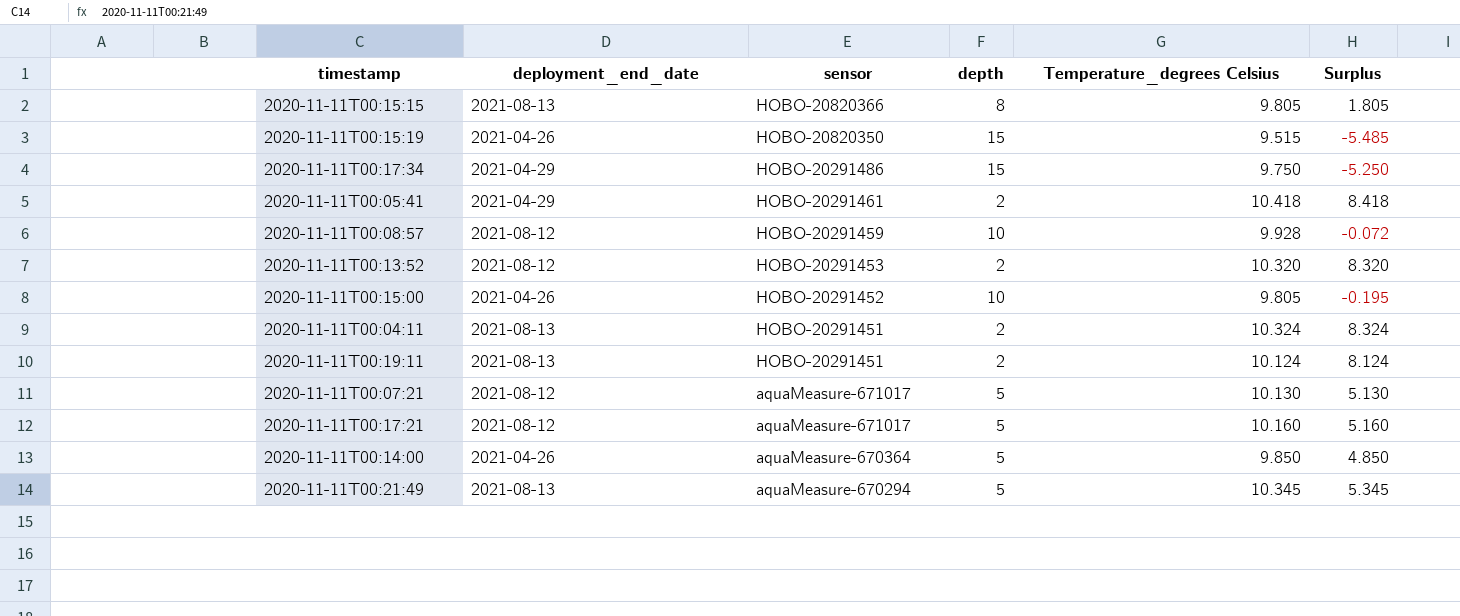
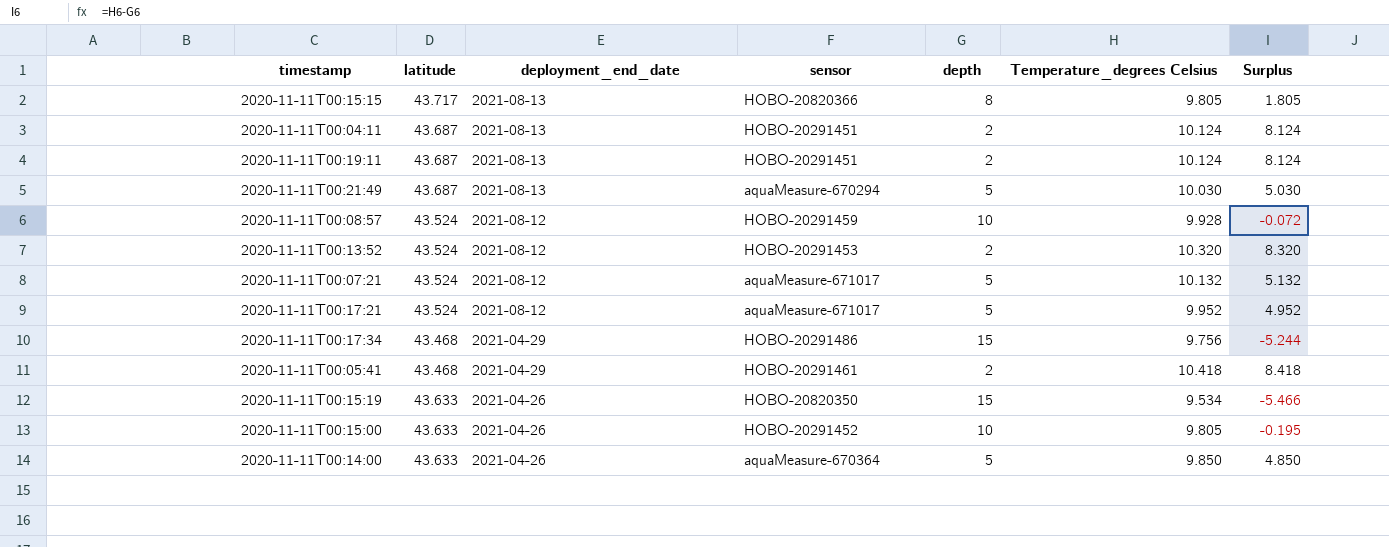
row order: sensor descending -> deployment_end_date descending
column latitude | position: none -> 2
2020-11-11T00:04:11 | Temperature_degrees Celsius: 10.324 -> 10.124
2020-11-11T00:04:11 | Surplus: 8.324 -> 8.124
2020-11-11T00:21:49 | Temperature_degrees Celsius: 10.345 -> 10.030
2020-11-11T00:21:49 | Surplus: 5.345 -> 5.030
2020-11-11T00:07:21 | Temperature_degrees Celsius: 10.130 -> 10.132
2020-11-11T00:07:21 | Surplus: 5.130 -> 5.132
2020-11-11T00:17:21 | Temperature_degrees Celsius: 10.160 -> 9.952
2020-11-11T00:17:21 | Surplus: 5.160 -> 4.952
2020-11-11T00:17:34 | Temperature_degrees Celsius: 9.750 -> 9.756
2020-11-11T00:17:34 | Surplus: -5.250 -> -5.244
2020-11-11T00:15:19 | Temperature_degrees Celsius: 9.515 -> 9.534
2020-11-11T00:15:19 | Surplus: -5.485 -> -5.466

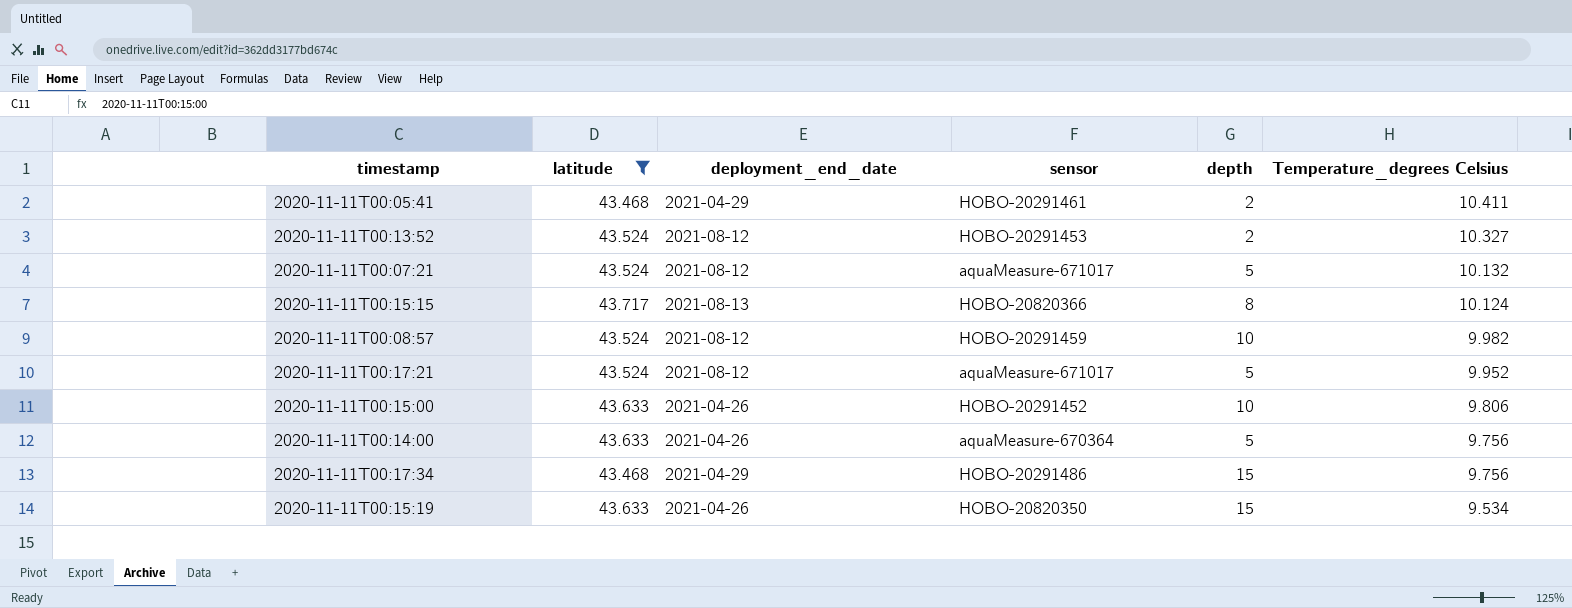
filter: none -> latitude != 43.687
row order: deployment_end_date descending -> Temperature_degrees Celsius descending
column Surplus | formula: [Temperature_degrees Celsius] - [depth] -> none
2020-11-11T00:05:41 | Temperature_degrees Celsius: 10.418 -> 10.411
2020-11-11T00:13:52 | Temperature_degrees Celsius: 10.320 -> 10.327
2020-11-11T00:15:15 | Temperature_degrees Celsius: 9.805 -> 10.124
2020-11-11T00:08:57 | Temperature_degrees Celsius: 9.928 -> 9.982
2020-11-11T00:15:00 | Temperature_degrees Celsius: 9.805 -> 9.806
2020-11-11T00:14:00 | Temperature_degrees Celsius: 9.850 -> 9.756

